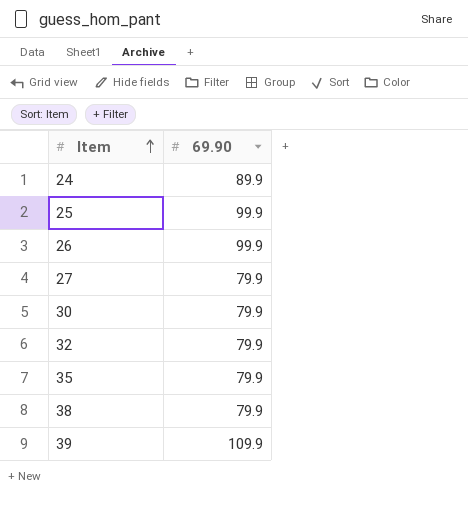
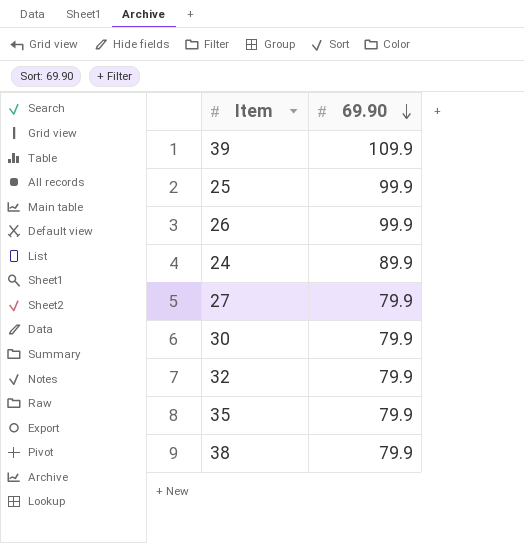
row order: Item ascending -> 69.90 descending

